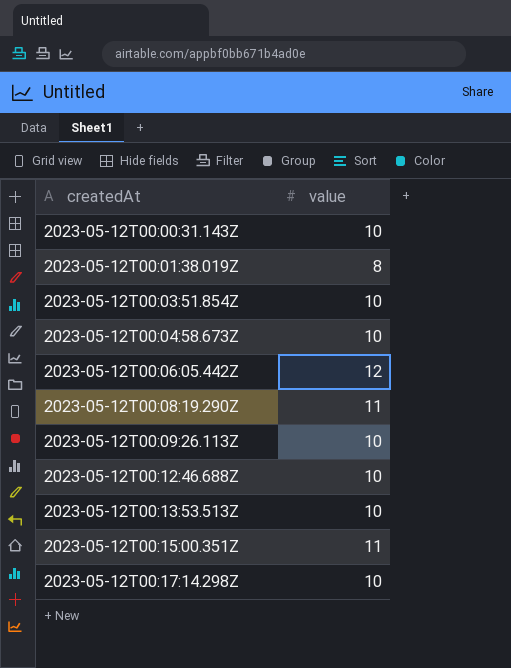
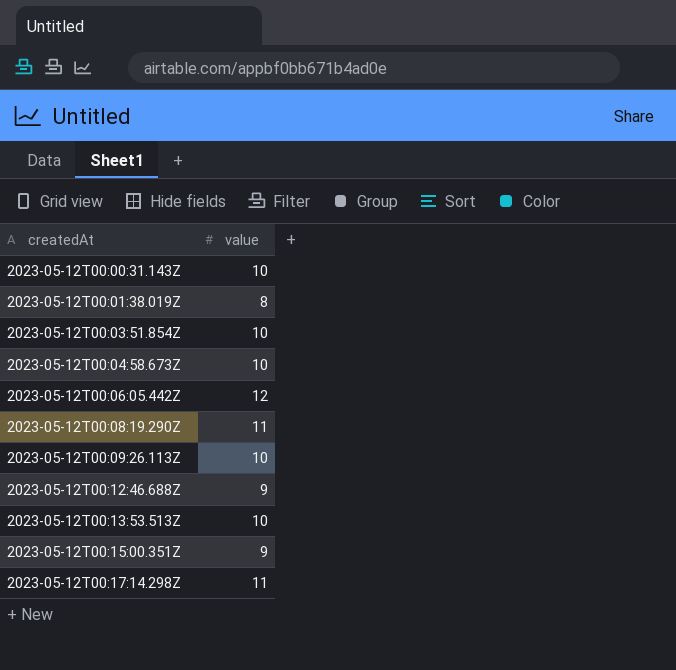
2023-05-12T00:12:46.688Z | value: 10 -> 9
2023-05-12T00:15:00.351Z | value: 11 -> 9
2023-05-12T00:17:14.298Z | value: 10 -> 11

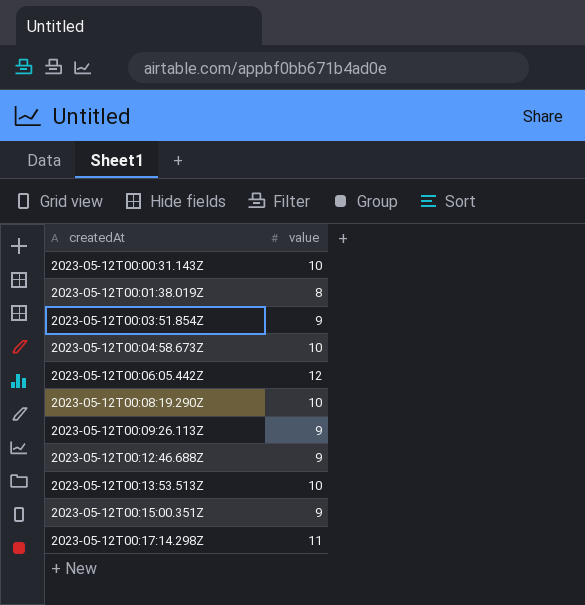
2023-05-12T00:03:51.854Z | value: 10 -> 9
2023-05-12T00:08:19.290Z | value: 11 -> 10
2023-05-12T00:09:26.113Z | value: 10 -> 9

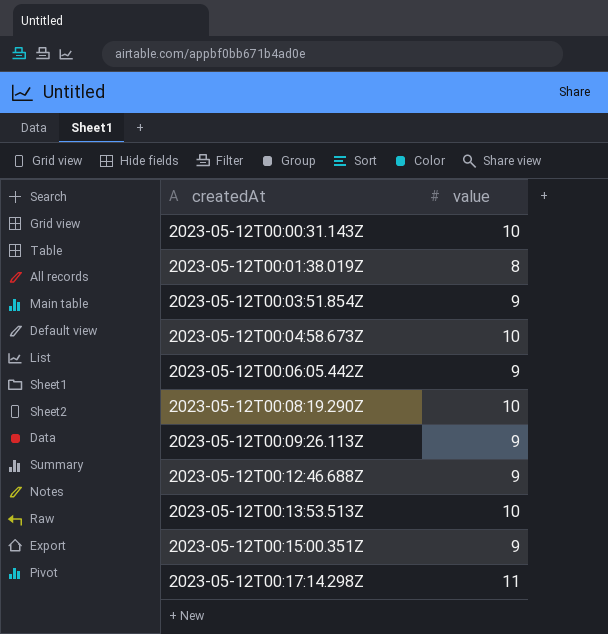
2023-05-12T00:06:05.442Z | value: 12 -> 9

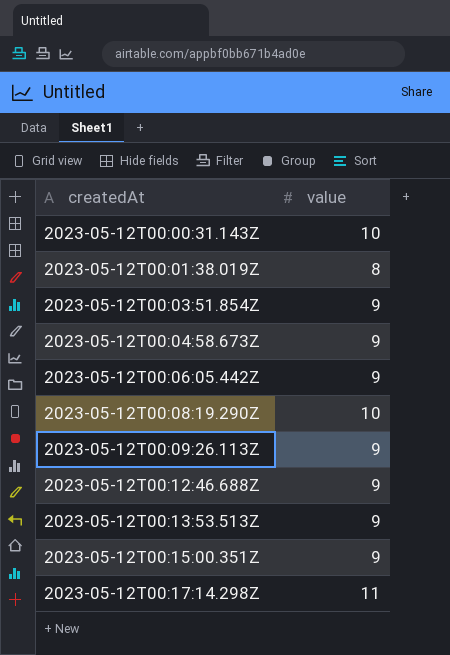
2023-05-12T00:04:58.673Z | value: 10 -> 9
2023-05-12T00:13:53.513Z | value: 10 -> 9

